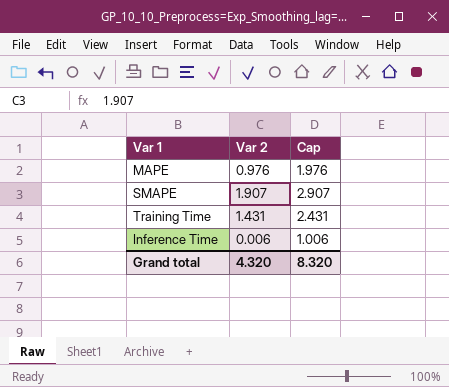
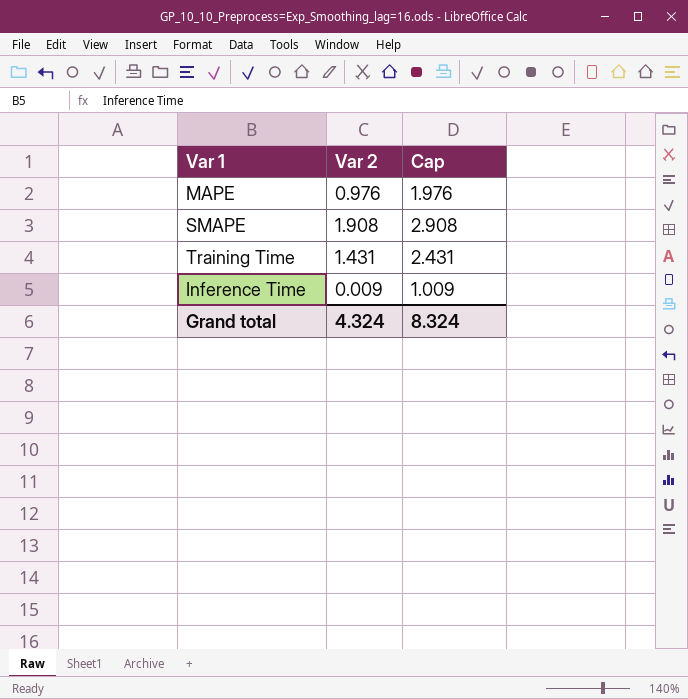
SMAPE | Var 2: 1.907 -> 1.908
SMAPE | Cap: 2.907 -> 2.908
Inference Time | Var 2: 0.006 -> 0.009
Inference Time | Cap: 1.006 -> 1.009
Grand total | Var 2: 4.320 -> 4.324
Grand total | Cap: 8.320 -> 8.324

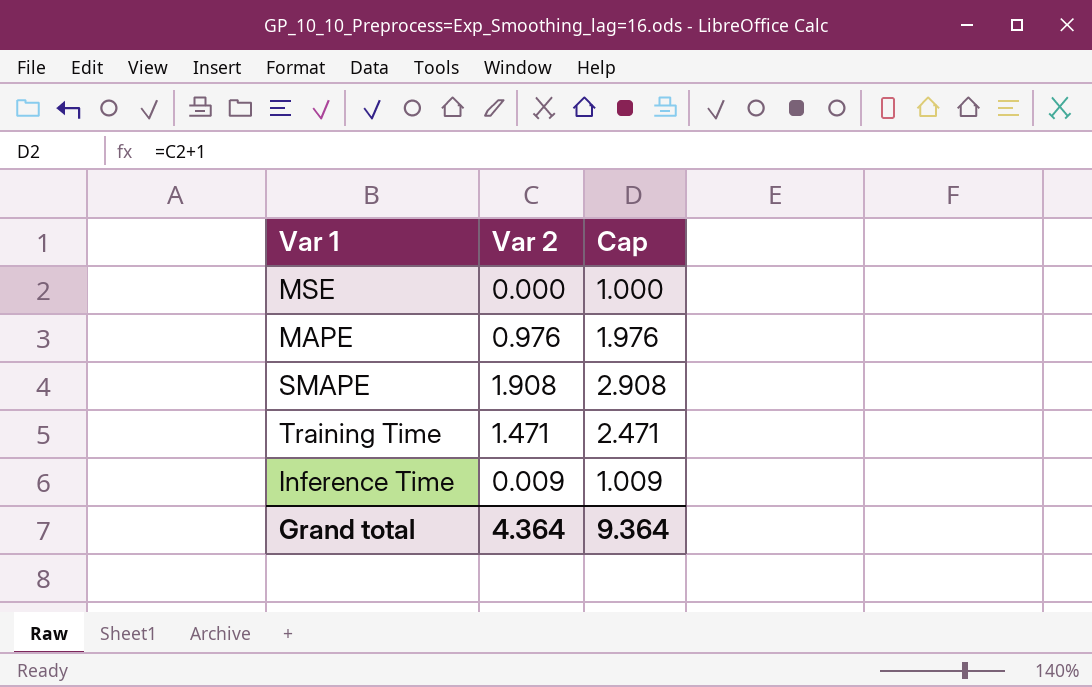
row MSE: none -> 0.000 | 1.000
Training Time | Var 2: 1.431 -> 1.471
Training Time | Cap: 2.431 -> 2.471
Grand total | Var 2: 4.324 -> 4.364
Grand total | Cap: 8.324 -> 9.364

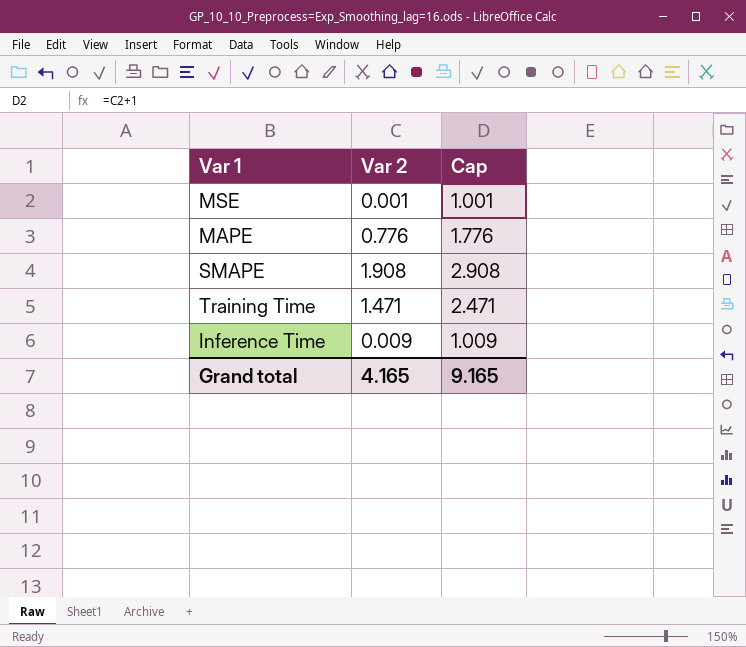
MSE | Var 2: 0.000 -> 0.001
MSE | Cap: 1.000 -> 1.001
MAPE | Var 2: 0.976 -> 0.776
MAPE | Cap: 1.976 -> 1.776
Grand total | Var 2: 4.364 -> 4.165
Grand total | Cap: 9.364 -> 9.165

